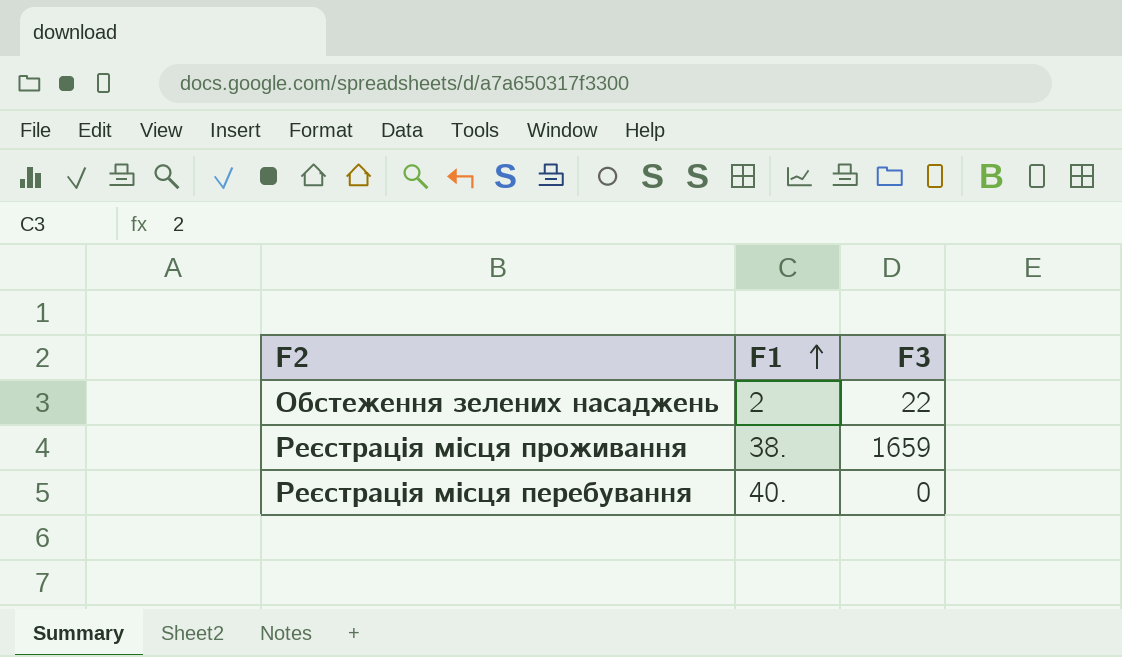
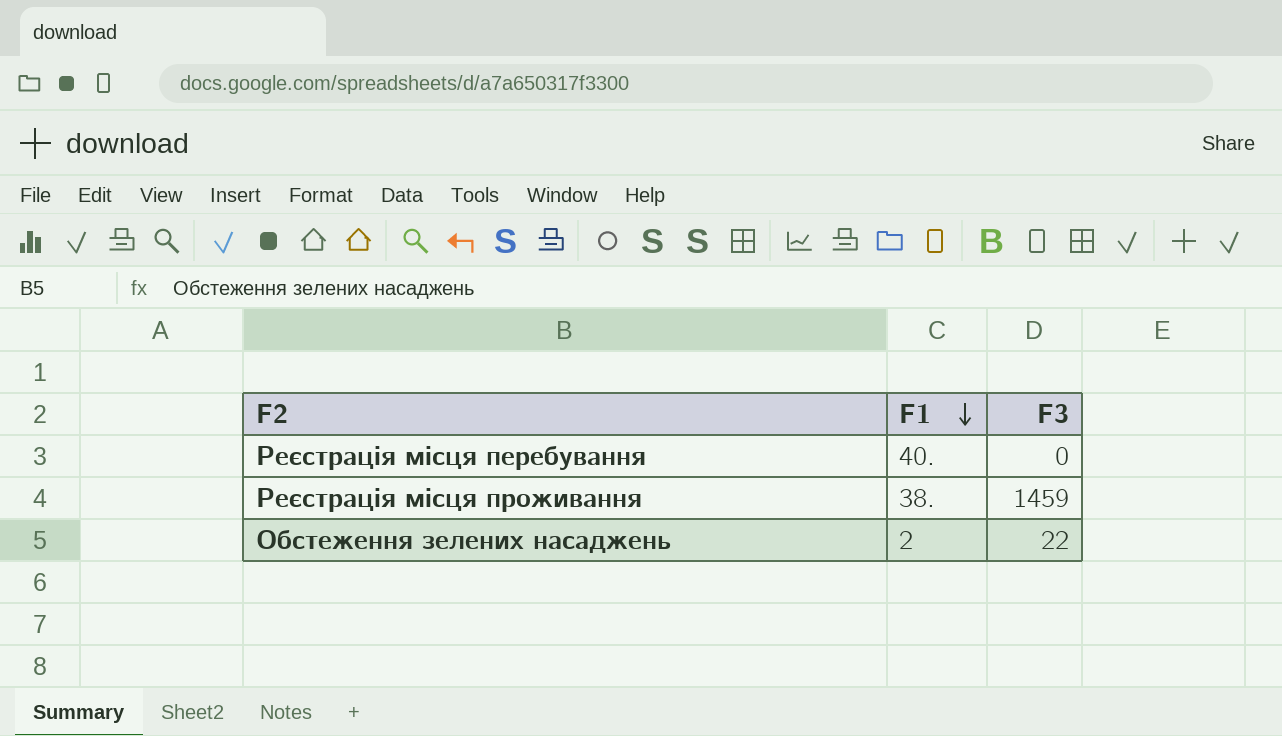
row order: F1 ascending -> F1 descending
Реєстрація місця проживання | F3: 1659 -> 1459

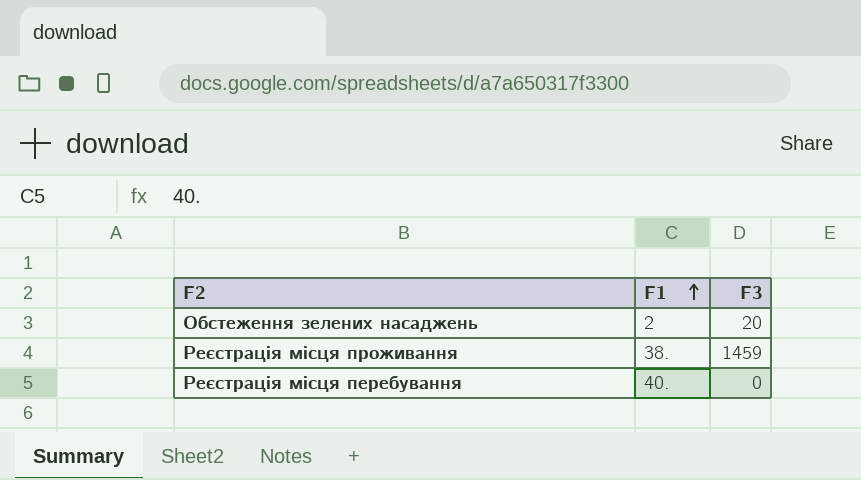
row order: F1 descending -> F1 ascending
Обстеження зелених насаджень | F3: 22 -> 20

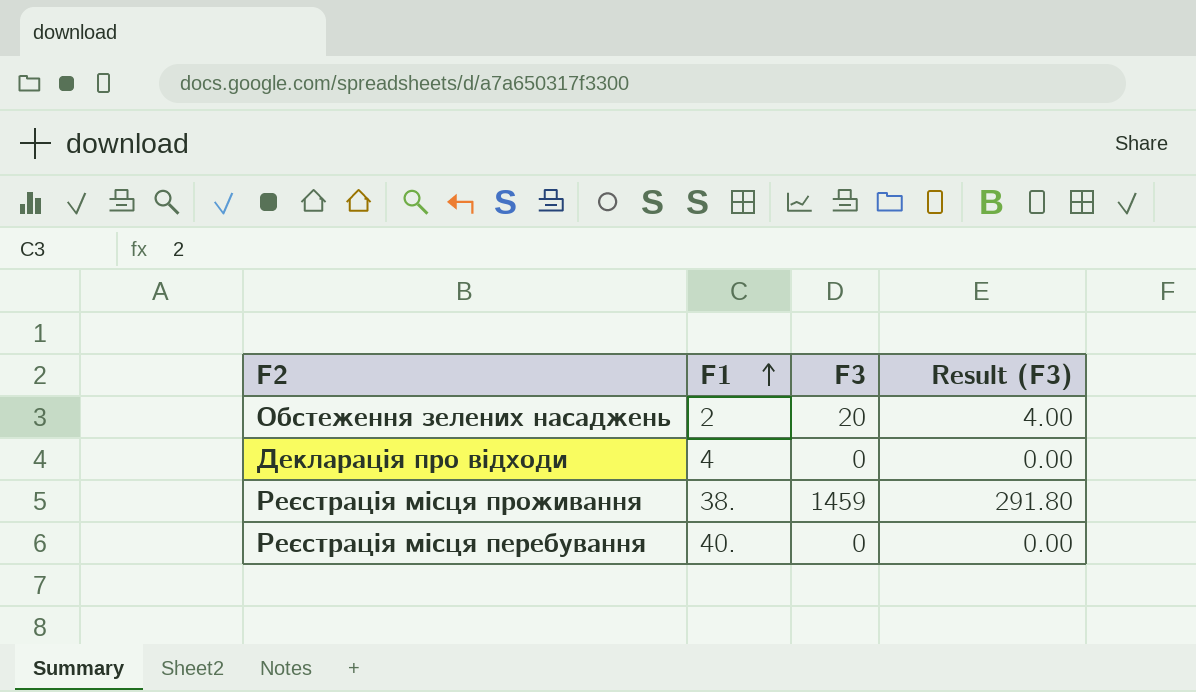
column Result (F3) | formula: none -> [F3] * 0.2
row Декларація про відходи: none -> 4 | 0 | 0.00

